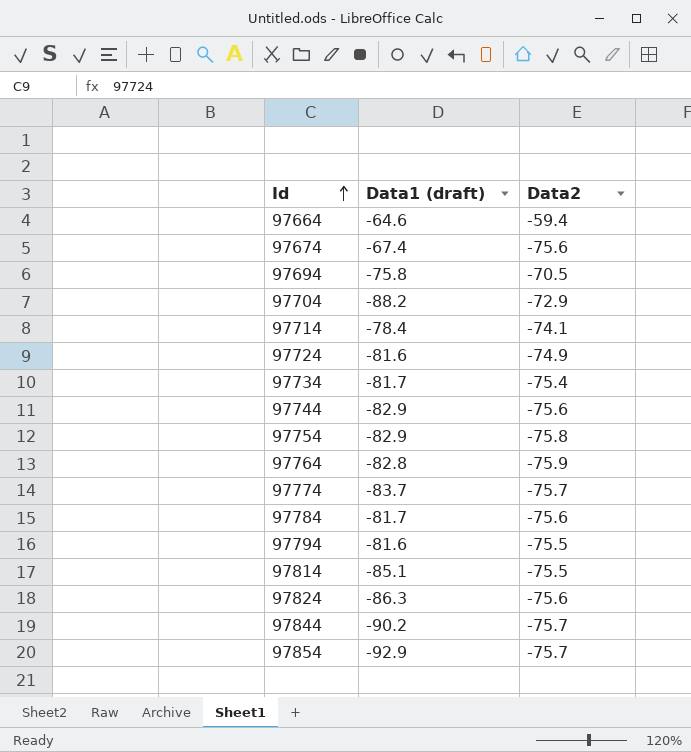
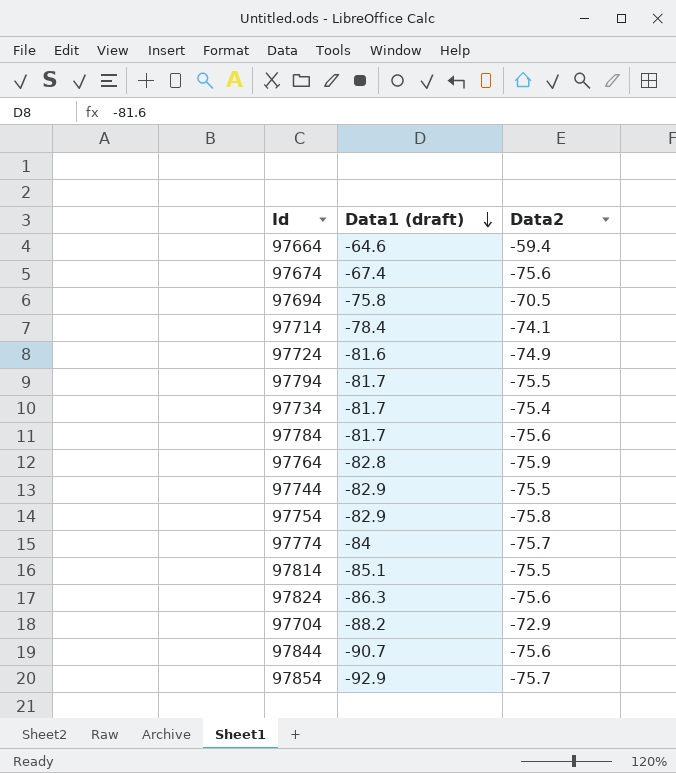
row order: Id ascending -> Data1 (draft) descending
97794 | Data1 (draft): -81.6 -> -81.7
97744 | Data2: -75.6 -> -75.5
97774 | Data1 (draft): -83.7 -> -84
97844 | Data1 (draft): -90.2 -> -90.7
97844 | Data2: -75.7 -> -75.6

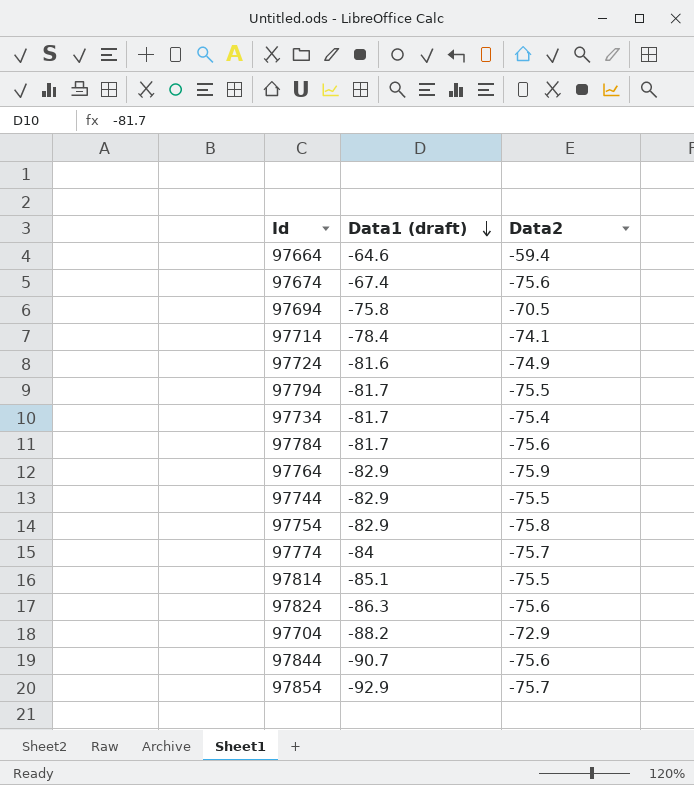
97764 | Data1 (draft): -82.8 -> -82.9

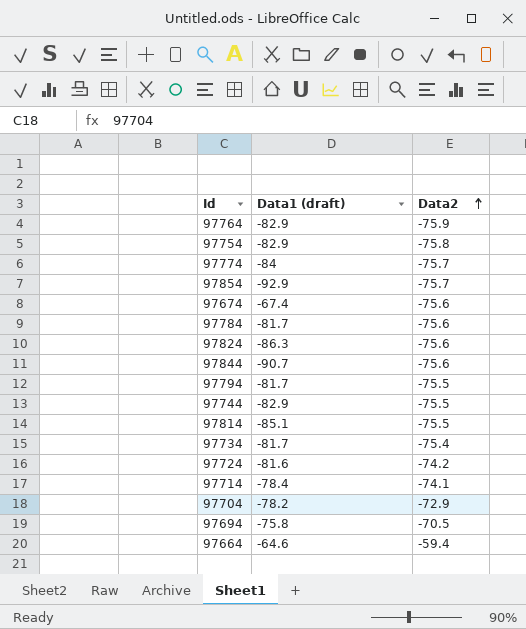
row order: Data1 (draft) descending -> Data2 ascending
97724 | Data2: -74.9 -> -74.2
97704 | Data1 (draft): -88.2 -> -78.2

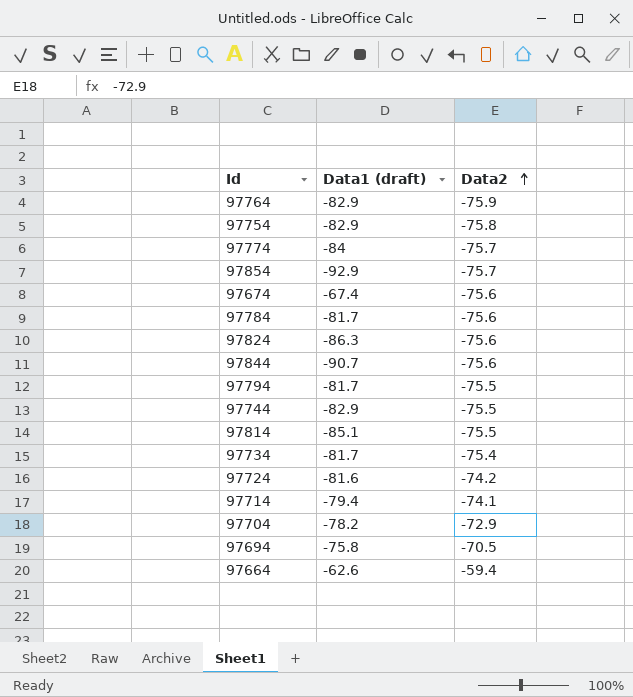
97714 | Data1 (draft): -78.4 -> -79.4
97664 | Data1 (draft): -64.6 -> -62.6

